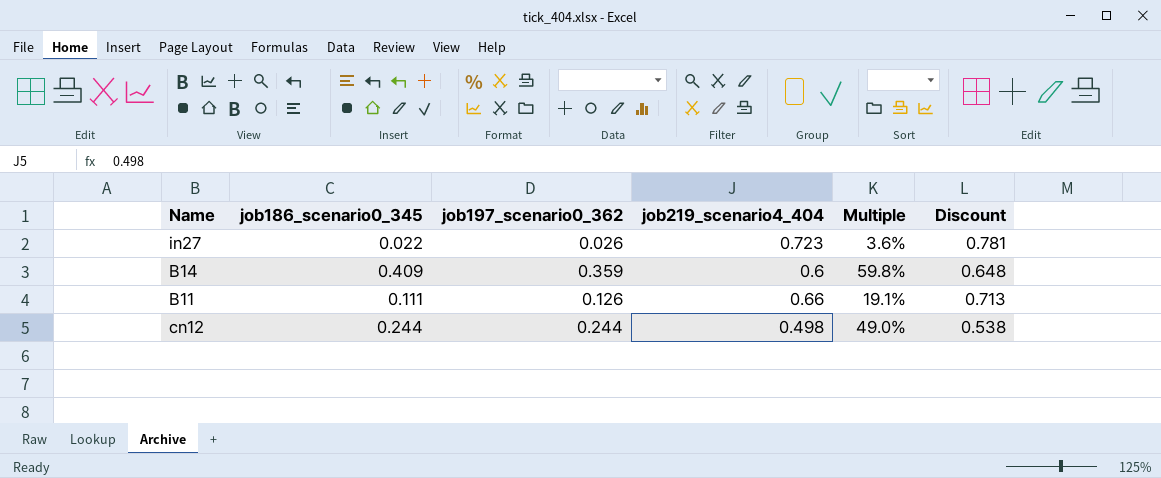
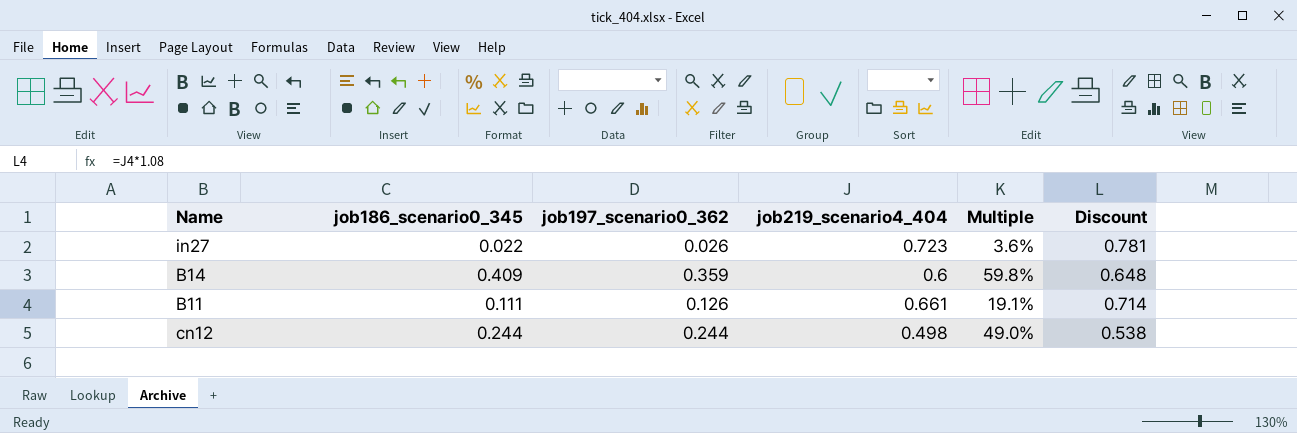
B11 | job219_scenario4_404: 0.66 -> 0.661
B11 | Discount: 0.713 -> 0.714

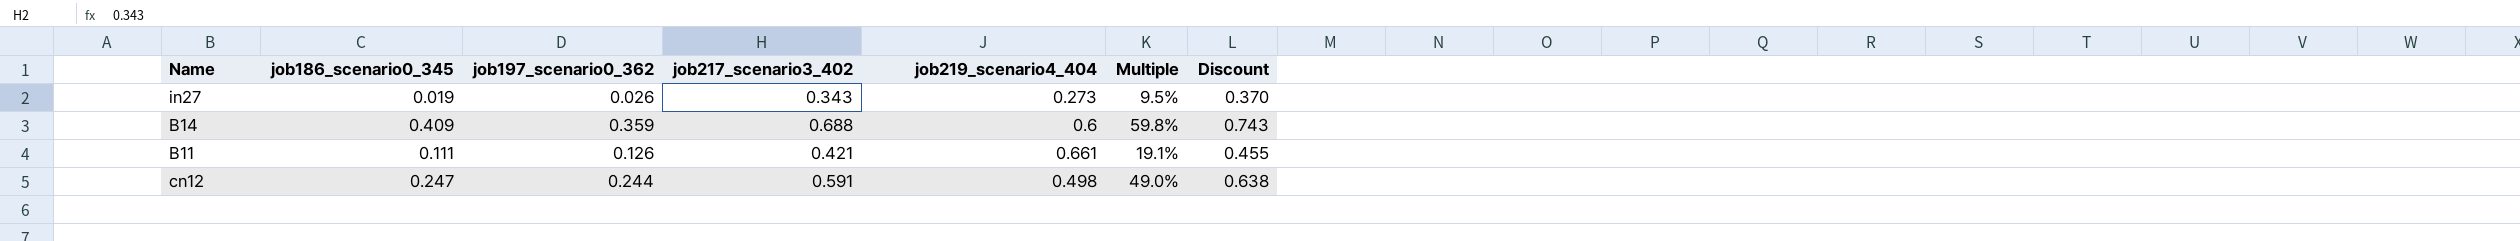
column job217_scenario3_402 | position: none -> 4
column Discount | formula: [job219_scenario4_404] * 1.08 -> [job217_scenario3_402] * 1.08
in27 | job186_scenario0_345: 0.022 -> 0.019
in27 | job219_scenario4_404: 0.723 -> 0.273
in27 | Multiple: 3.6% -> 9.5%
cn12 | job186_scenario0_345: 0.244 -> 0.247

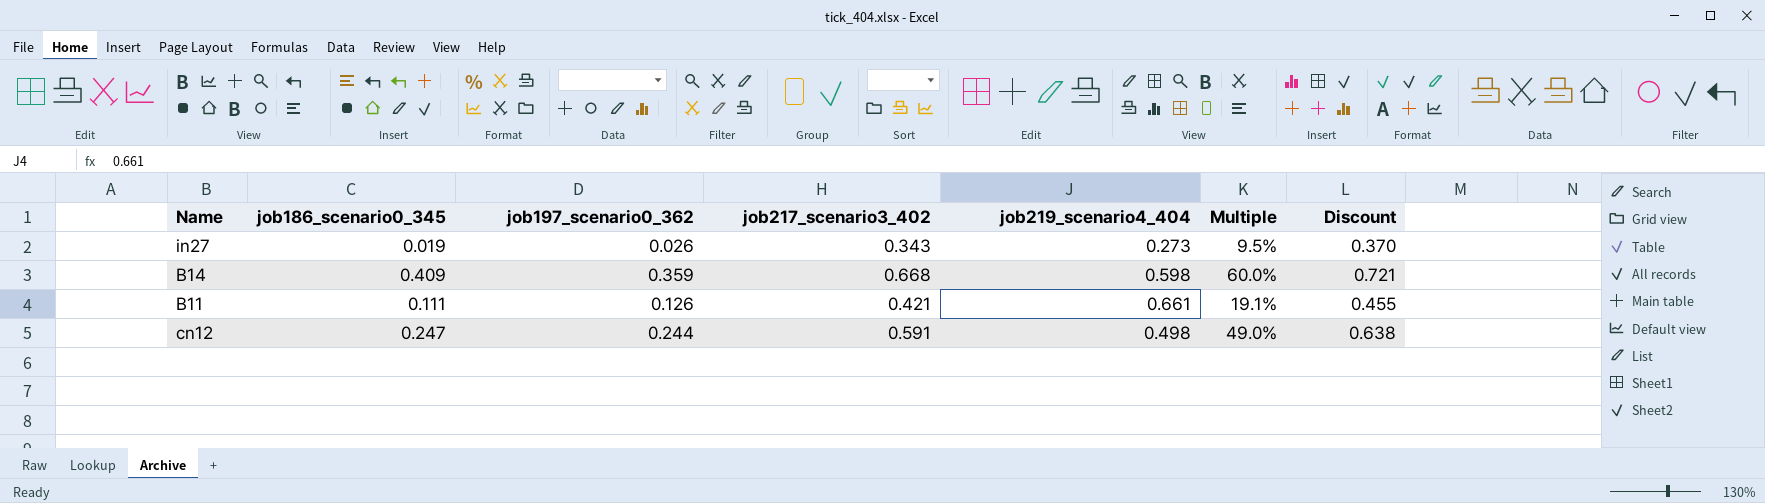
B14 | job217_scenario3_402: 0.688 -> 0.668
B14 | job219_scenario4_404: 0.6 -> 0.598
B14 | Multiple: 59.8% -> 60.0%
B14 | Discount: 0.743 -> 0.721

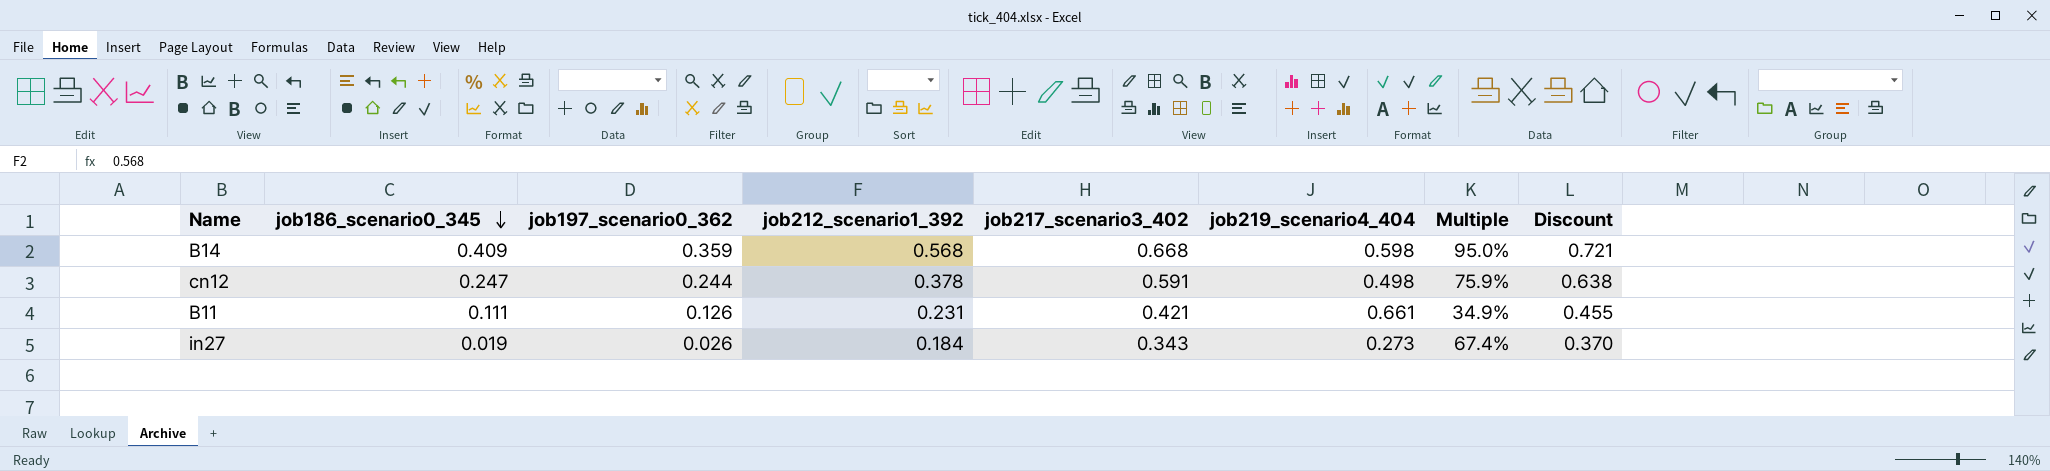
row order: none -> job186_scenario0_345 descending
column job212_scenario1_392 | position: none -> 4
column Multiple | formula: [job197_scenario0_362] / [job219_scenario4_404] -> [job212_scenario1_392] / [job219_scenario4_404]

